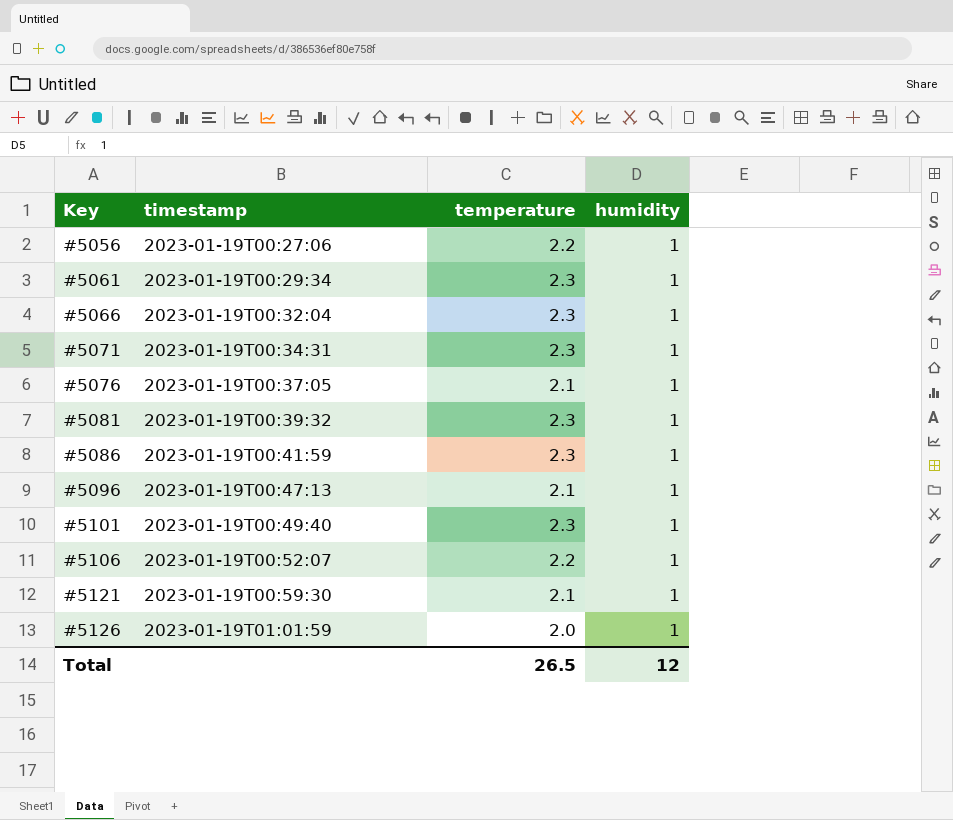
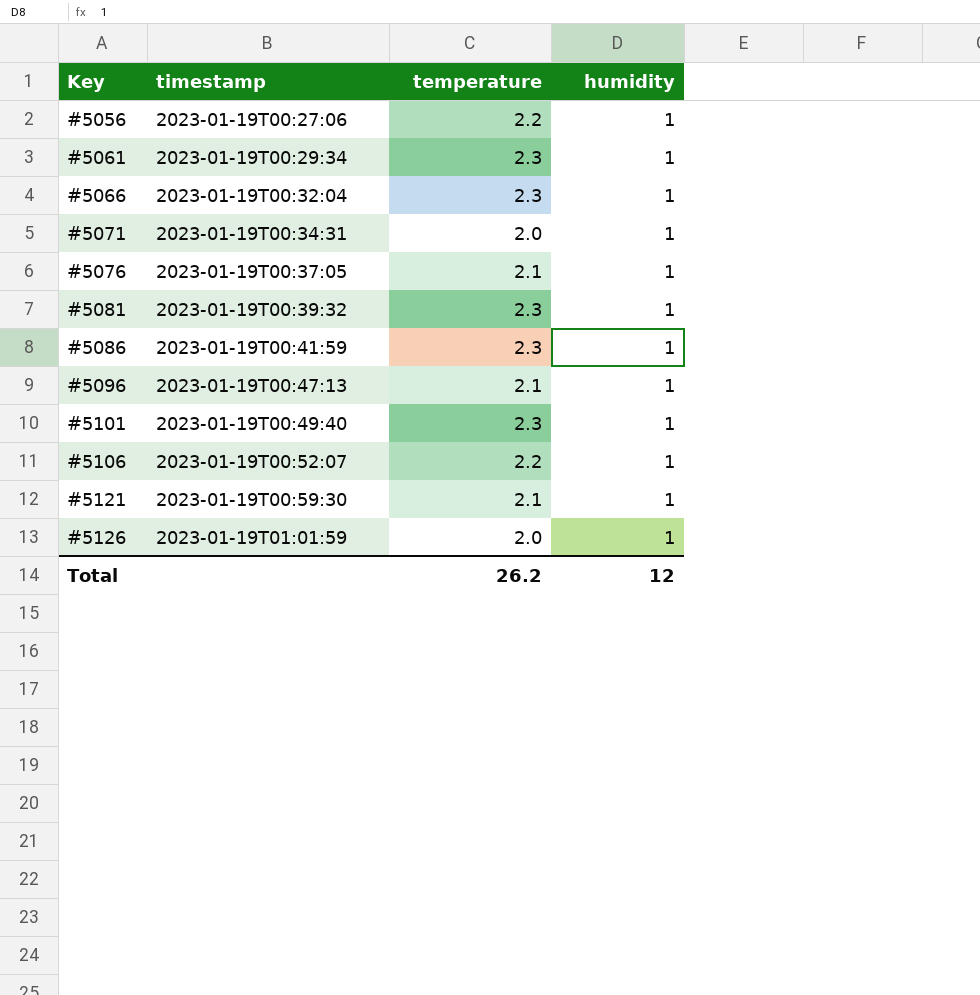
#5071 | temperature: 2.3 -> 2.0
Total | temperature: 26.5 -> 26.2

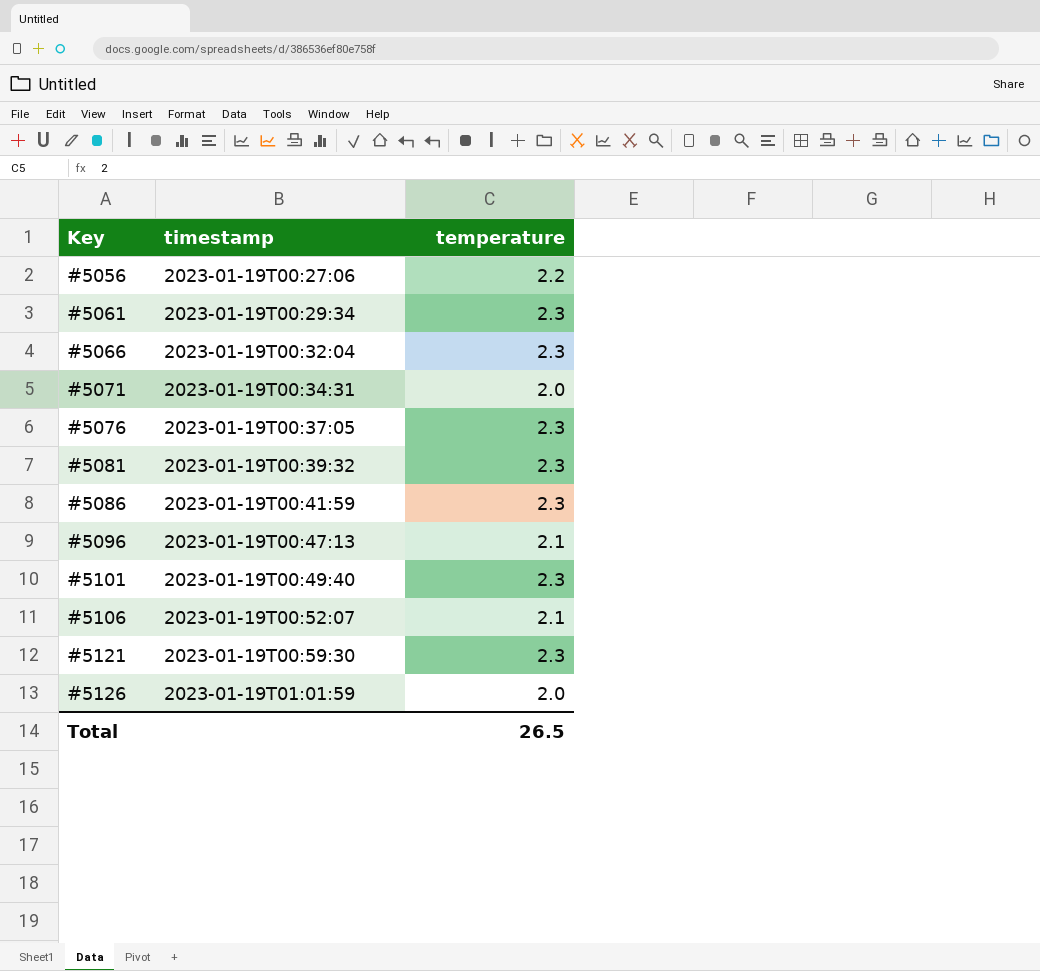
column humidity | position: 4 -> none
#5076 | temperature: 2.1 -> 2.3
#5106 | temperature: 2.2 -> 2.1
#5121 | temperature: 2.1 -> 2.3
Total | temperature: 26.2 -> 26.5

